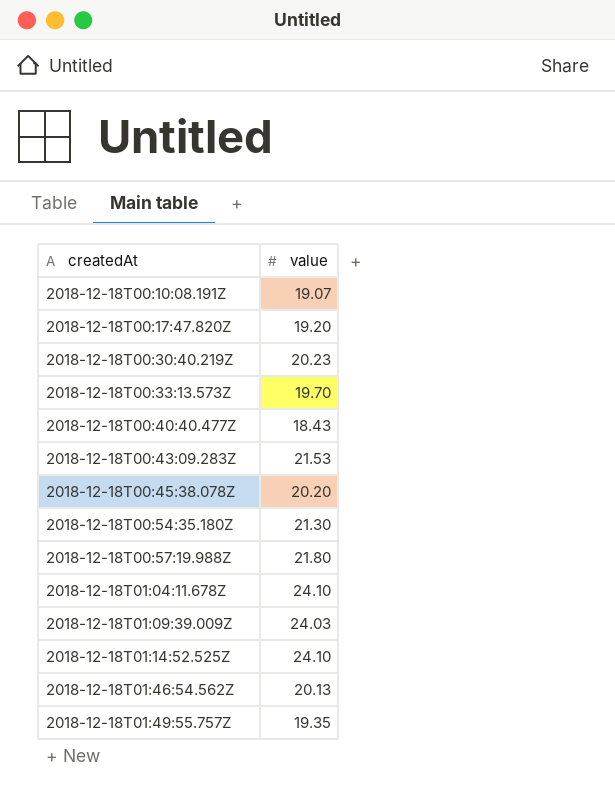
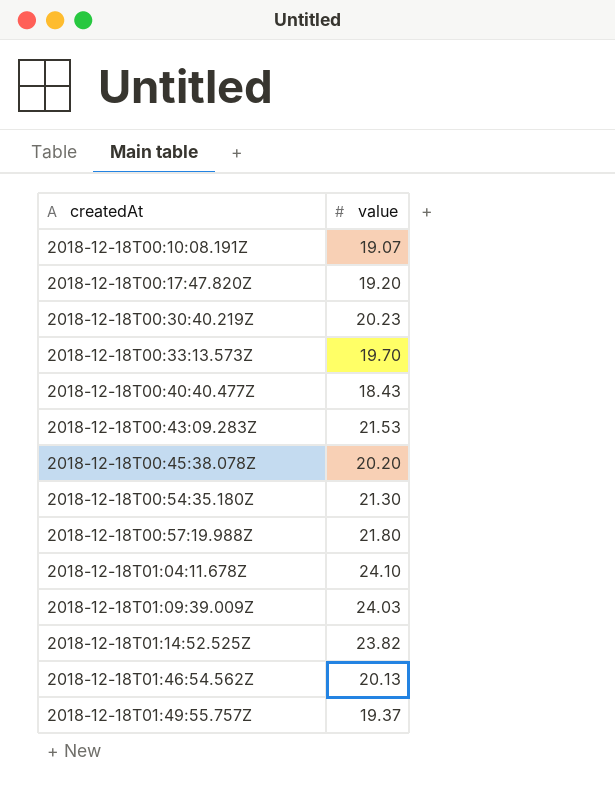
2018-12-18T01:14:52.525Z | value: 24.10 -> 23.82
2018-12-18T01:49:55.757Z | value: 19.35 -> 19.37

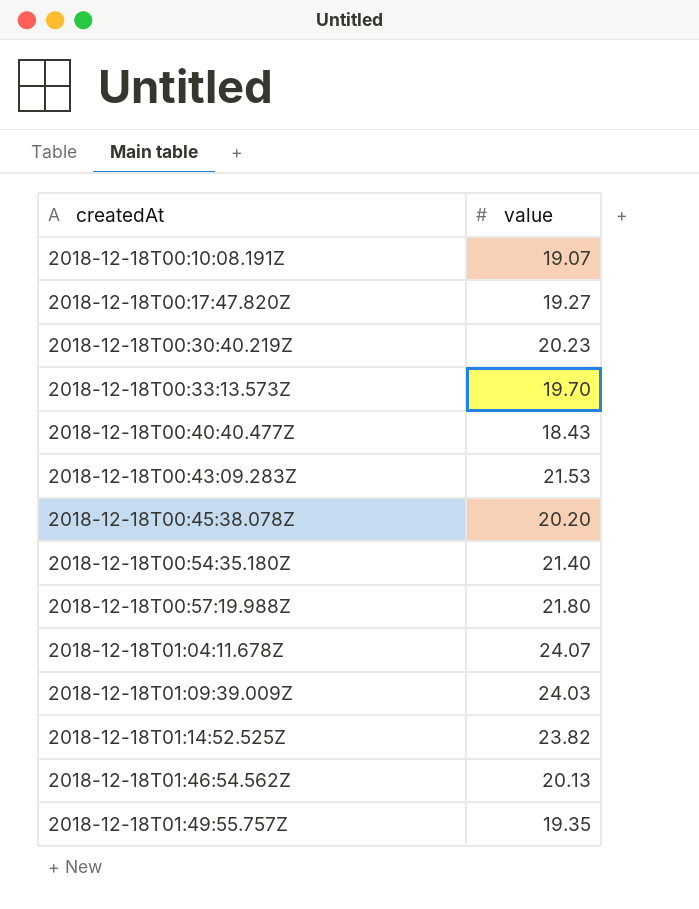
2018-12-18T00:17:47.820Z | value: 19.20 -> 19.27
2018-12-18T00:54:35.180Z | value: 21.30 -> 21.40
2018-12-18T01:04:11.678Z | value: 24.10 -> 24.07
2018-12-18T01:49:55.757Z | value: 19.37 -> 19.35

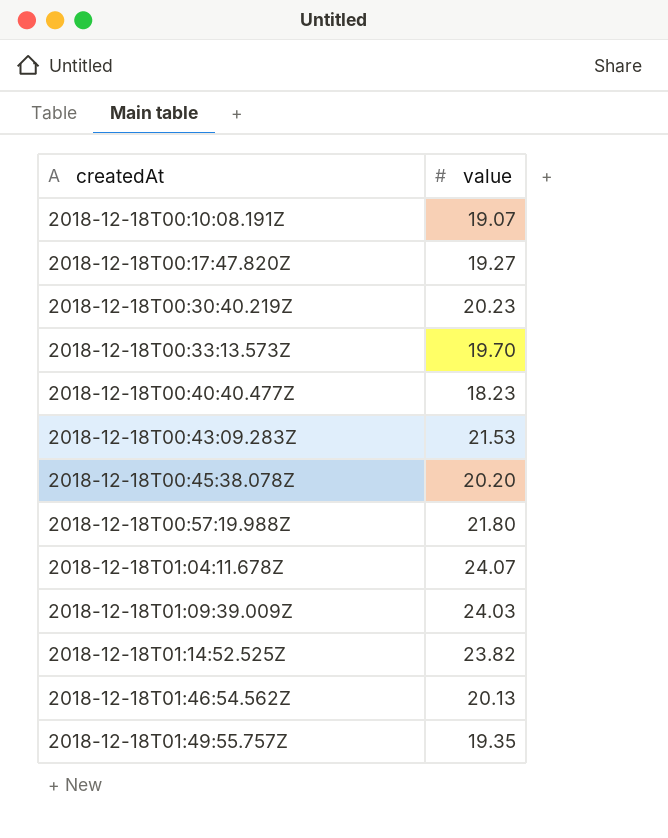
row 2018-12-18T00:54:35.180Z: 21.40 -> none
2018-12-18T00:40:40.477Z | value: 18.43 -> 18.23

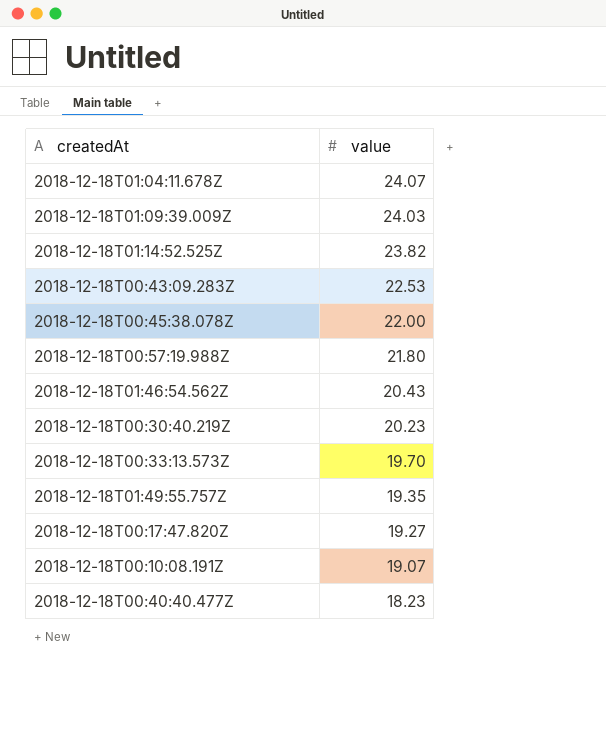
row order: createdAt ascending -> value descending
2018-12-18T00:43:09.283Z | value: 21.53 -> 22.53
2018-12-18T00:45:38.078Z | value: 20.20 -> 22.00
2018-12-18T01:46:54.562Z | value: 20.13 -> 20.43

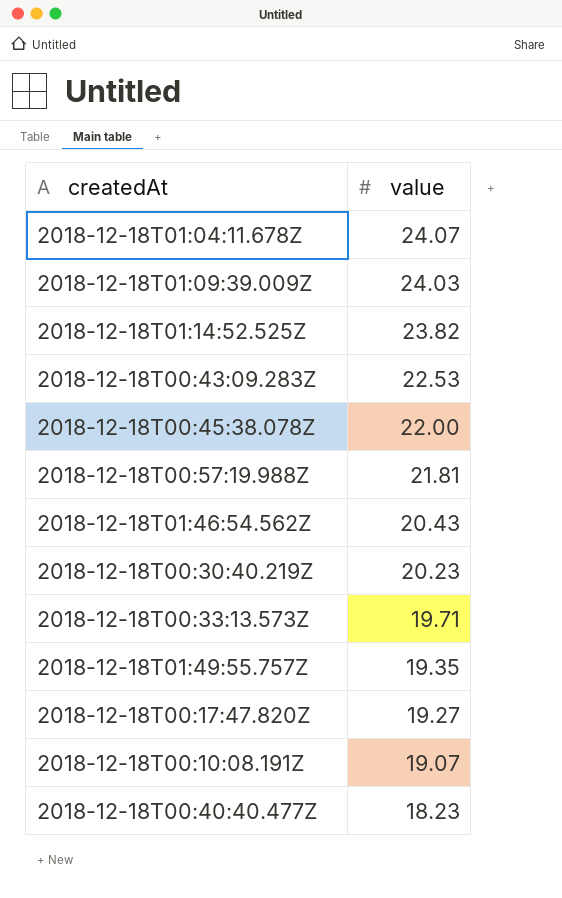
2018-12-18T00:57:19.988Z | value: 21.80 -> 21.81
2018-12-18T00:33:13.573Z | value: 19.70 -> 19.71

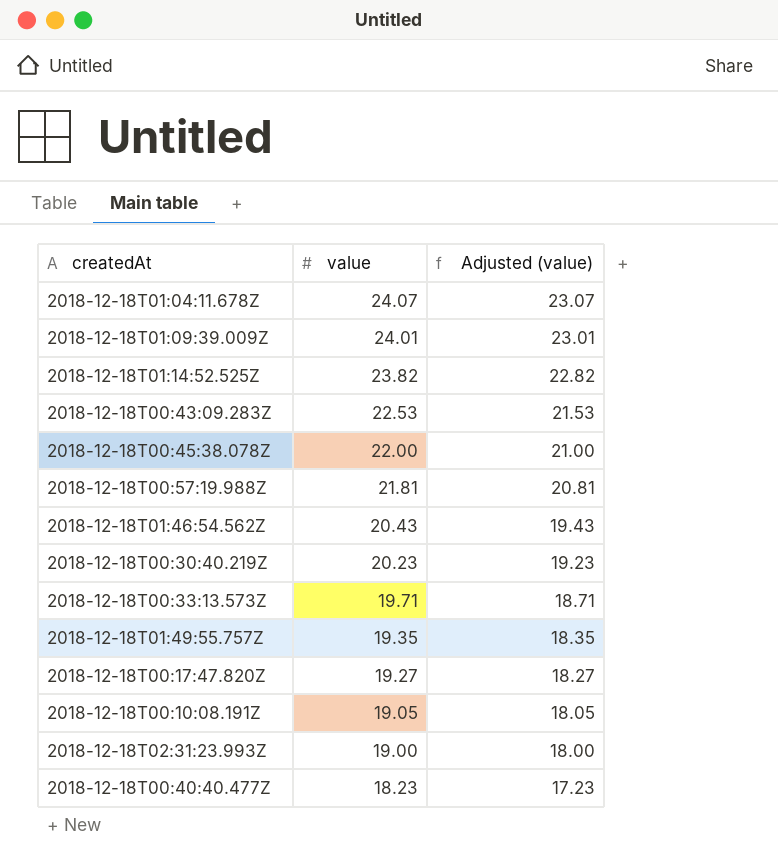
column Adjusted (value) | formula: none -> [value] - 1
2018-12-18T01:09:39.009Z | value: 24.03 -> 24.01
2018-12-18T00:10:08.191Z | value: 19.07 -> 19.05
row 2018-12-18T02:31:23.993Z: none -> 19.00 | 18.00

